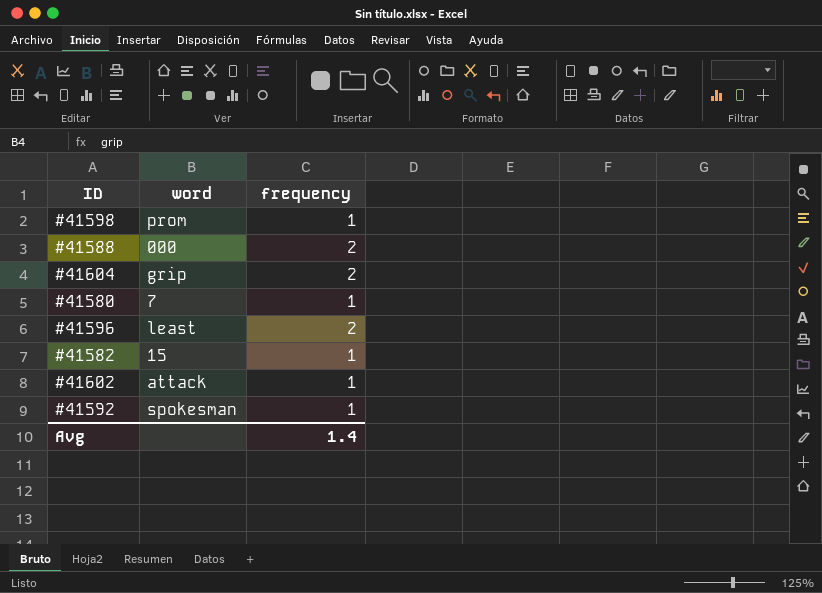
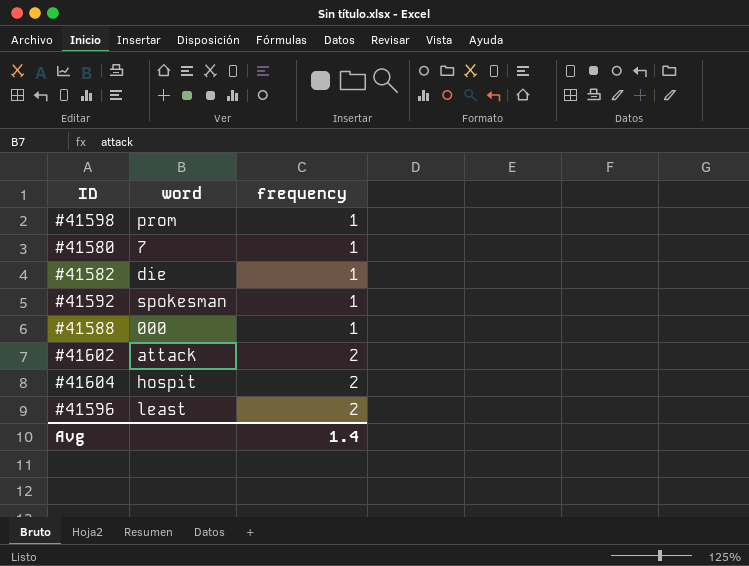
row order: none -> frequency ascending
#41582 | word: 15 -> die
#41588 | frequency: 2 -> 1
#41602 | frequency: 1 -> 2
#41604 | word: grip -> hospit

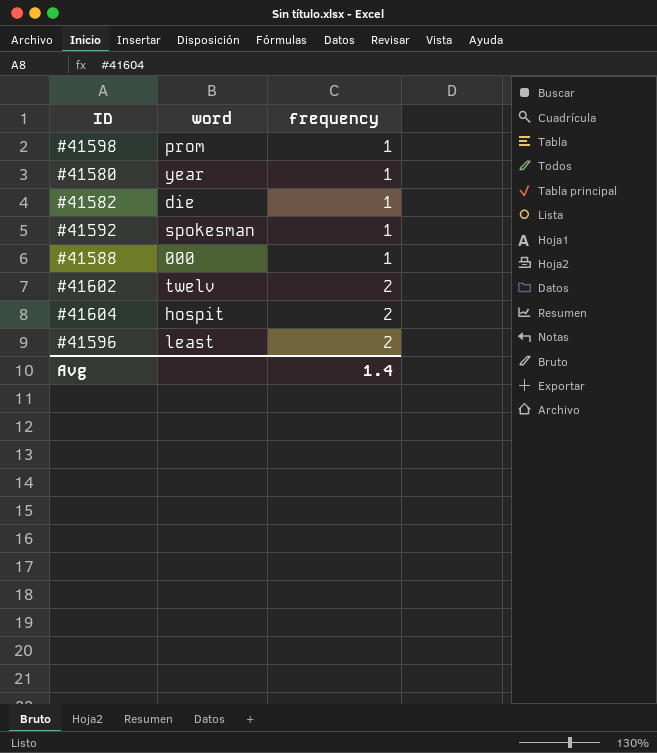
#41580 | word: 7 -> year
#41602 | word: attack -> twelv

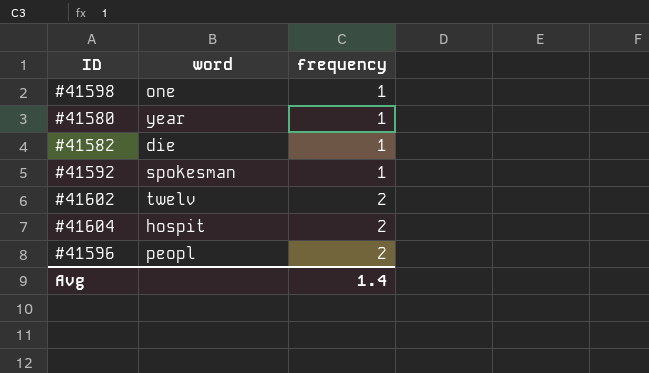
row #41588: 000 | 1 -> none
#41598 | word: prom -> one
#41596 | word: least -> peopl

